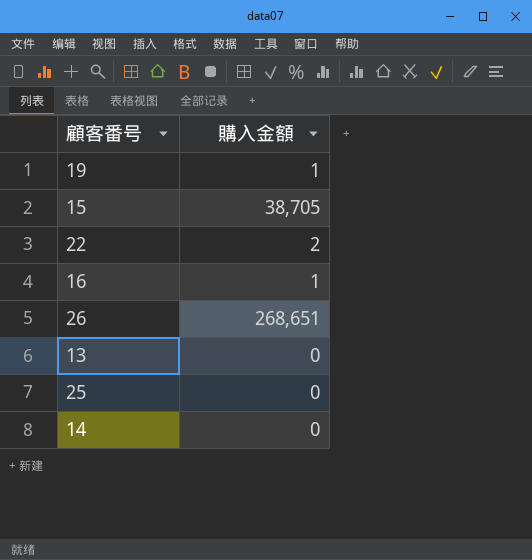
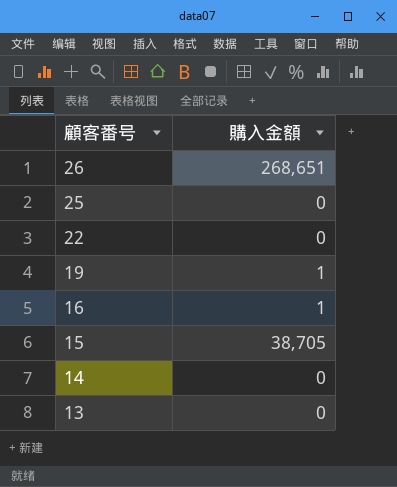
row order: none -> 顧客番号 descending
22 | 購入金額: 2 -> 0

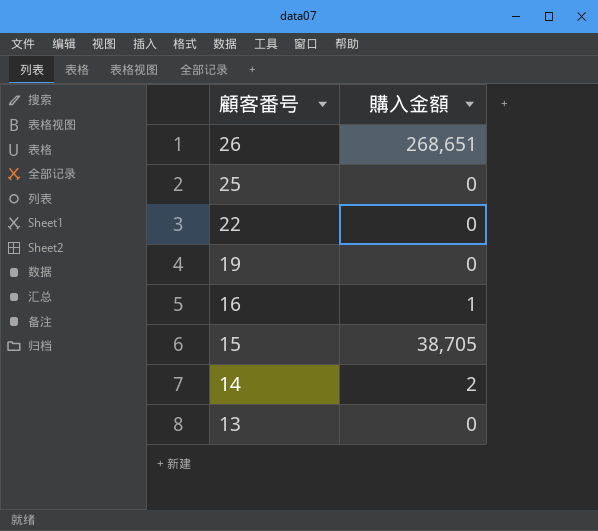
19 | 購入金額: 1 -> 0
14 | 購入金額: 0 -> 2

